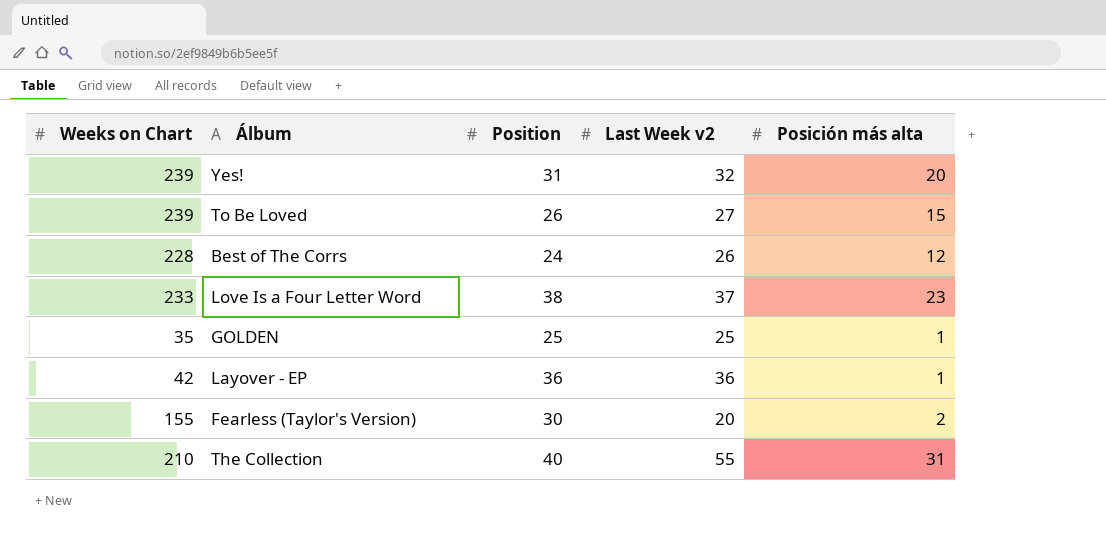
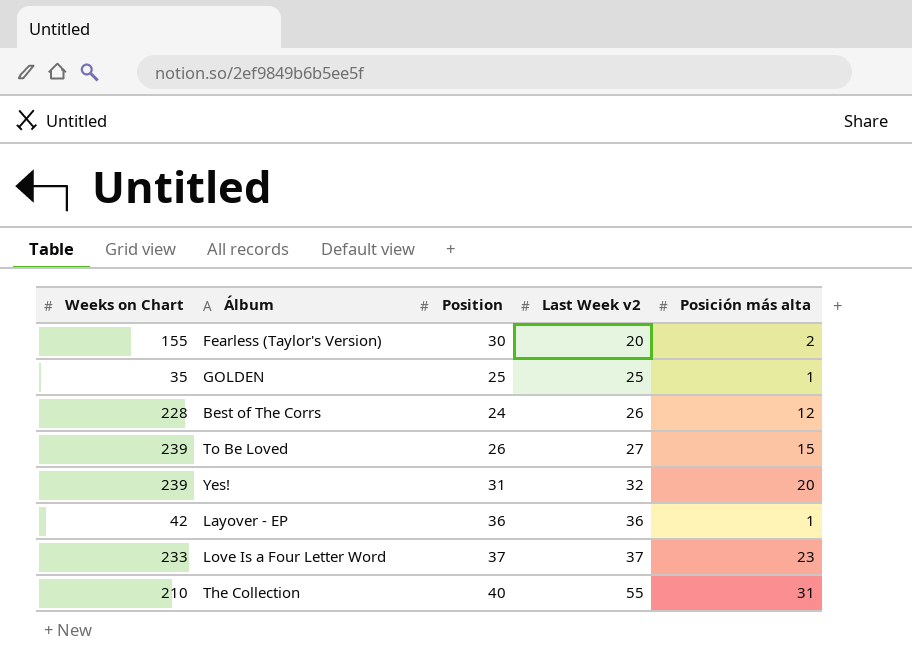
row order: none -> Last Week v2 ascending
Love Is a Four Letter Word | Position: 38 -> 37

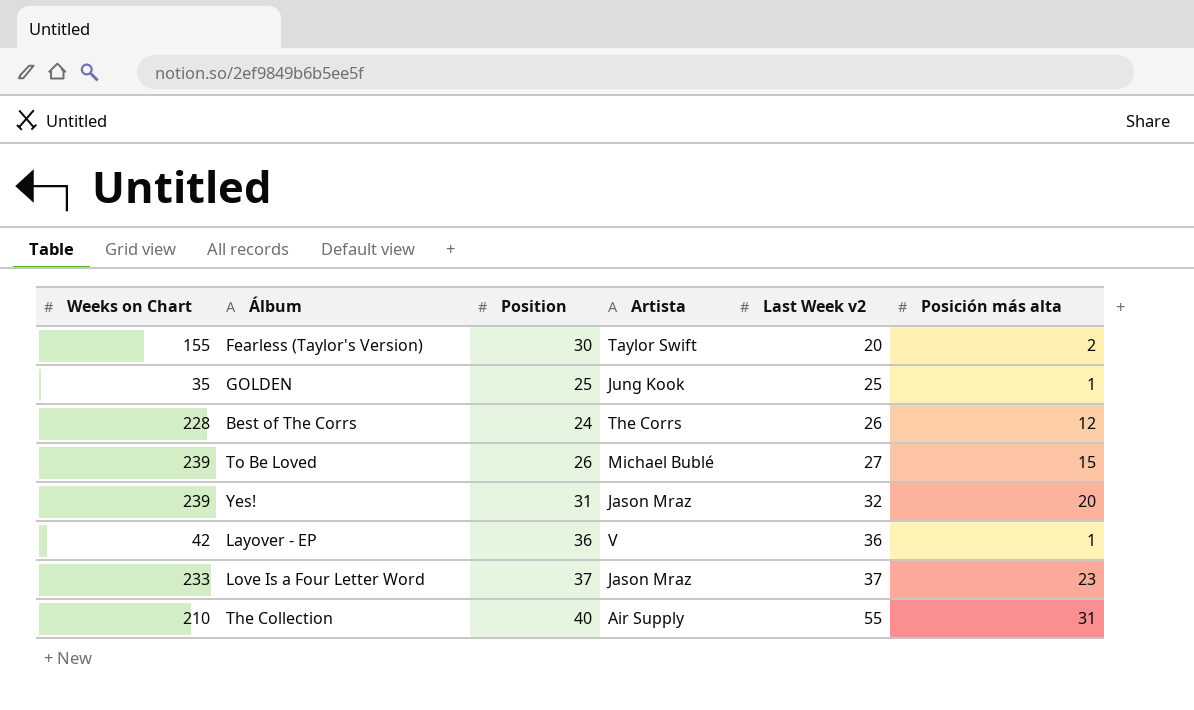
column Artista | position: none -> 4

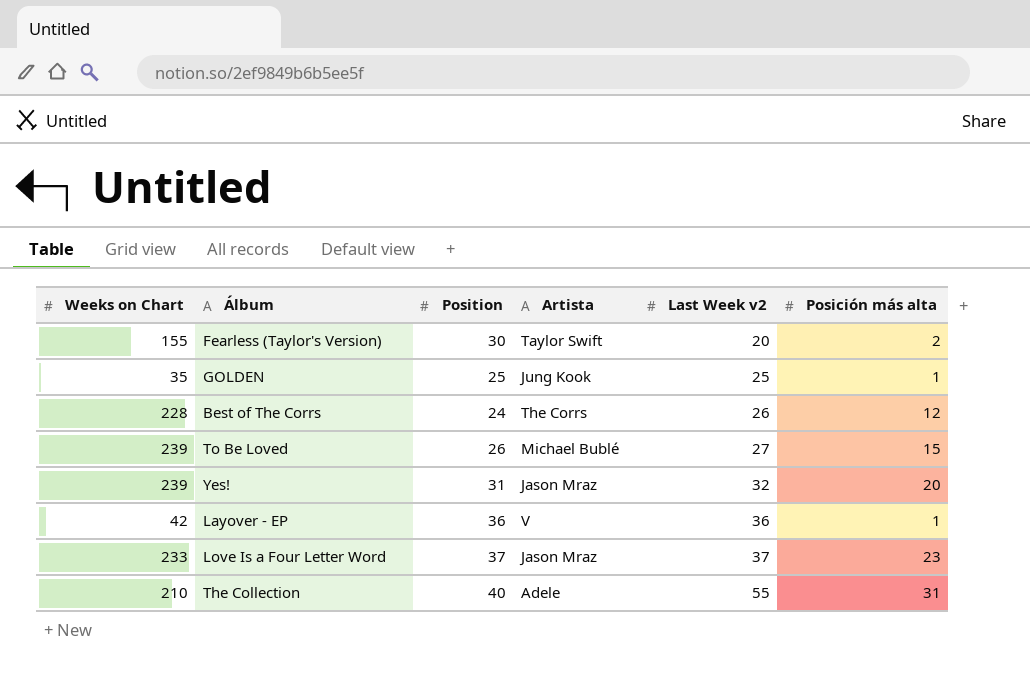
The Collection | Artista: Air Supply -> Adele

